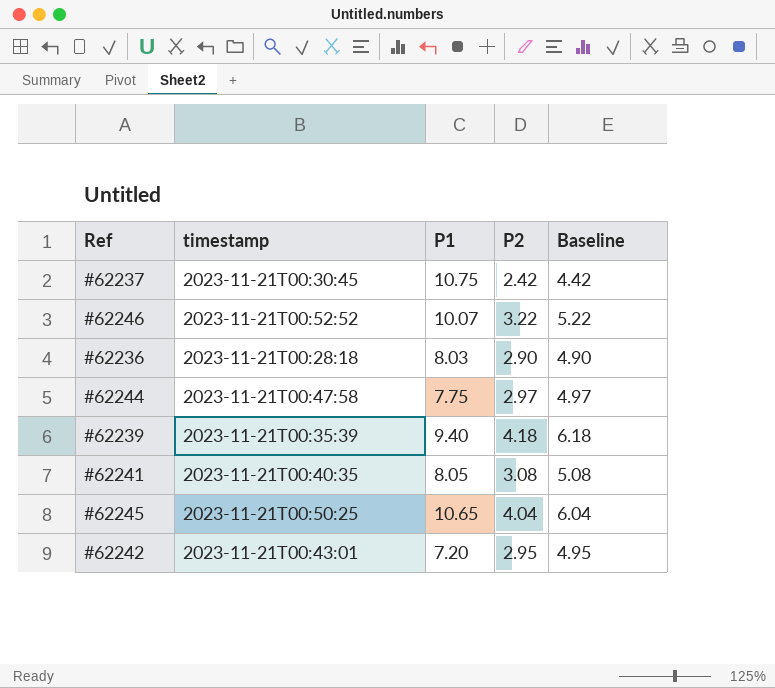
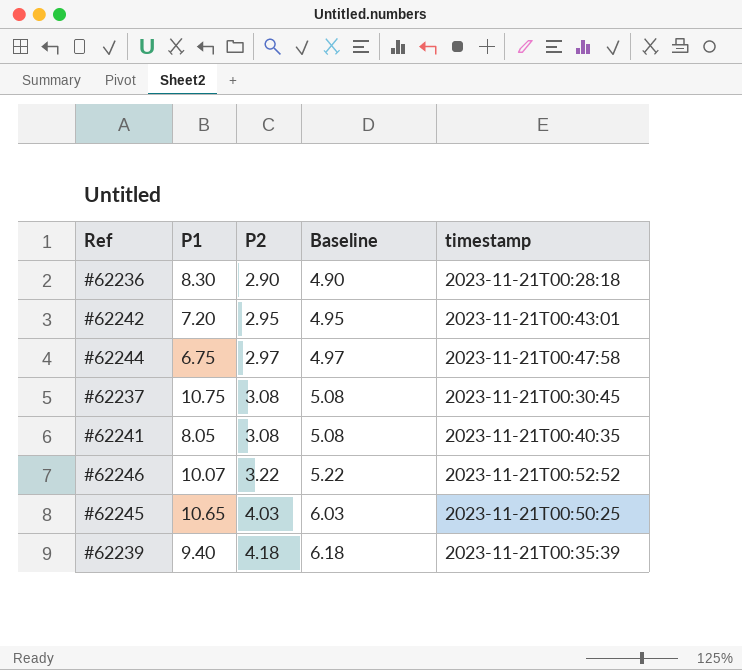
row order: none -> P2 ascending
column timestamp | position: 2 -> 5
#62236 | P1: 8.03 -> 8.30
#62244 | P1: 7.75 -> 6.75
#62237 | P2: 2.42 -> 3.08
#62237 | Baseline: 4.42 -> 5.08
#62245 | P2: 4.04 -> 4.03
#62245 | Baseline: 6.04 -> 6.03

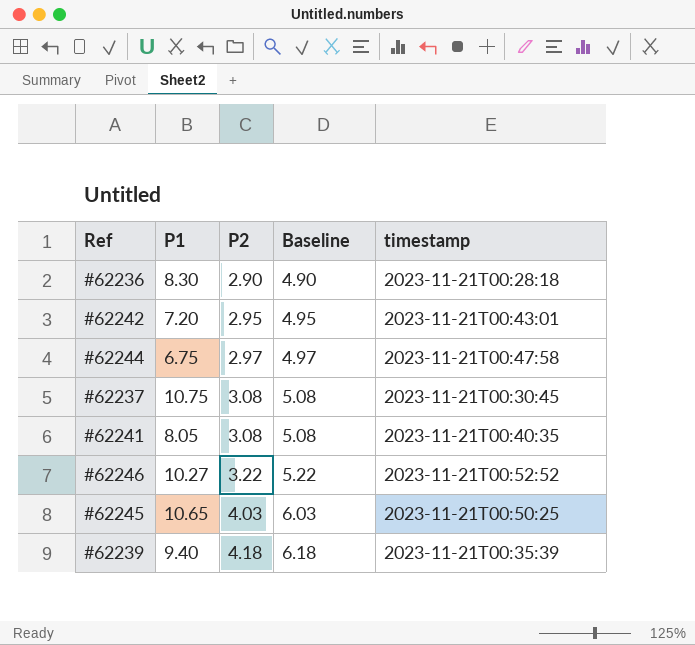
#62246 | P1: 10.07 -> 10.27

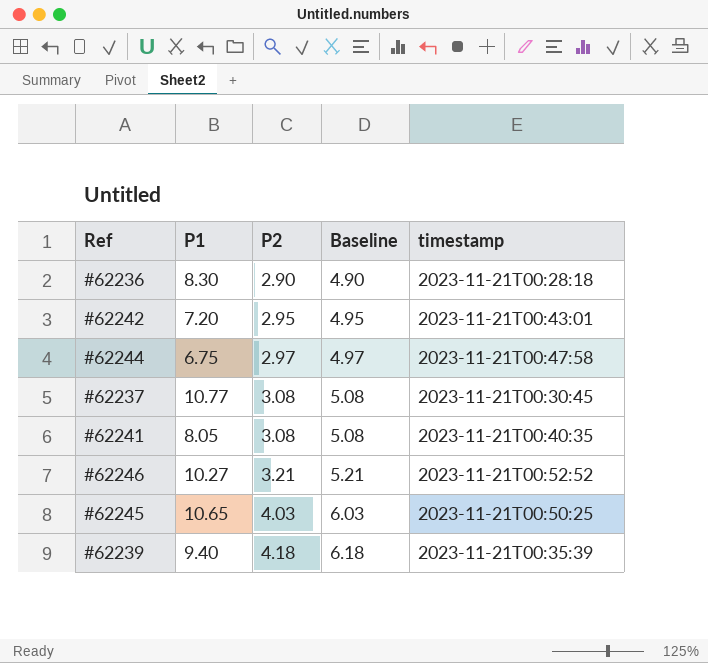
#62237 | P1: 10.75 -> 10.77
#62246 | P2: 3.22 -> 3.21
#62246 | Baseline: 5.22 -> 5.21

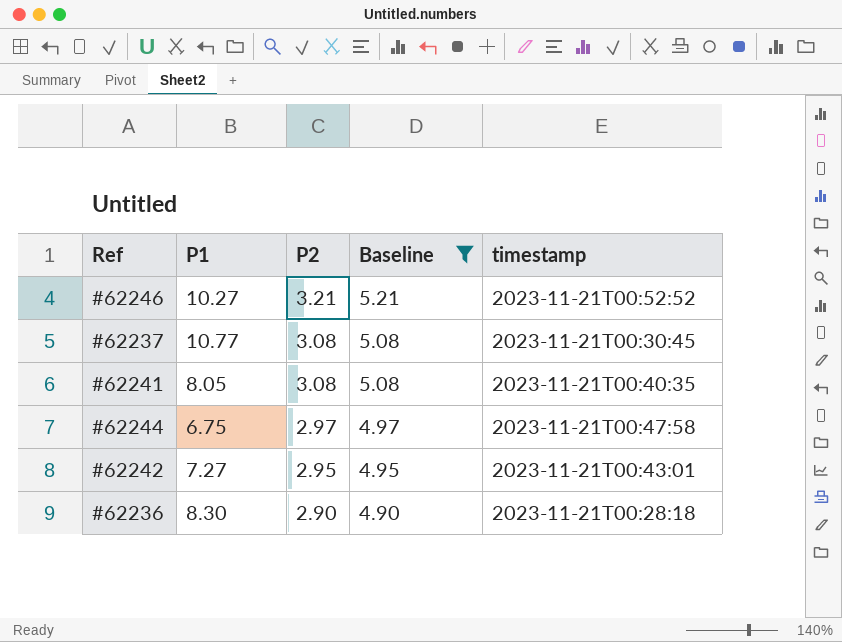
filter: none -> Baseline <= 5.21
row order: P2 ascending -> P2 descending
#62242 | P1: 7.20 -> 7.27

